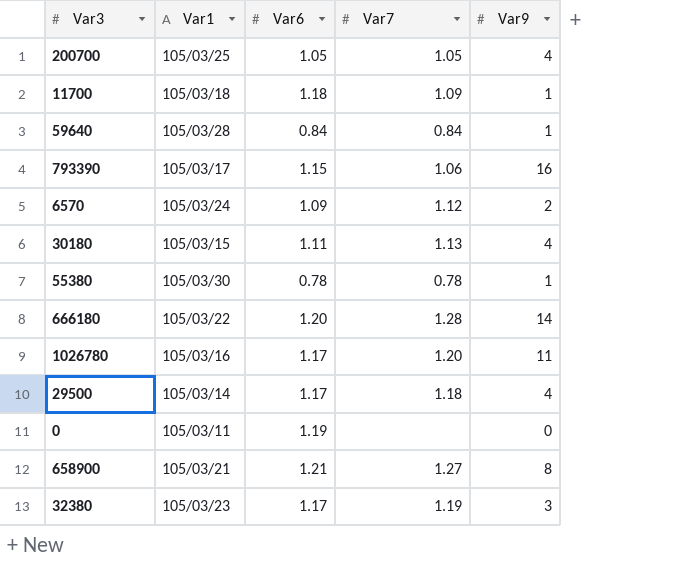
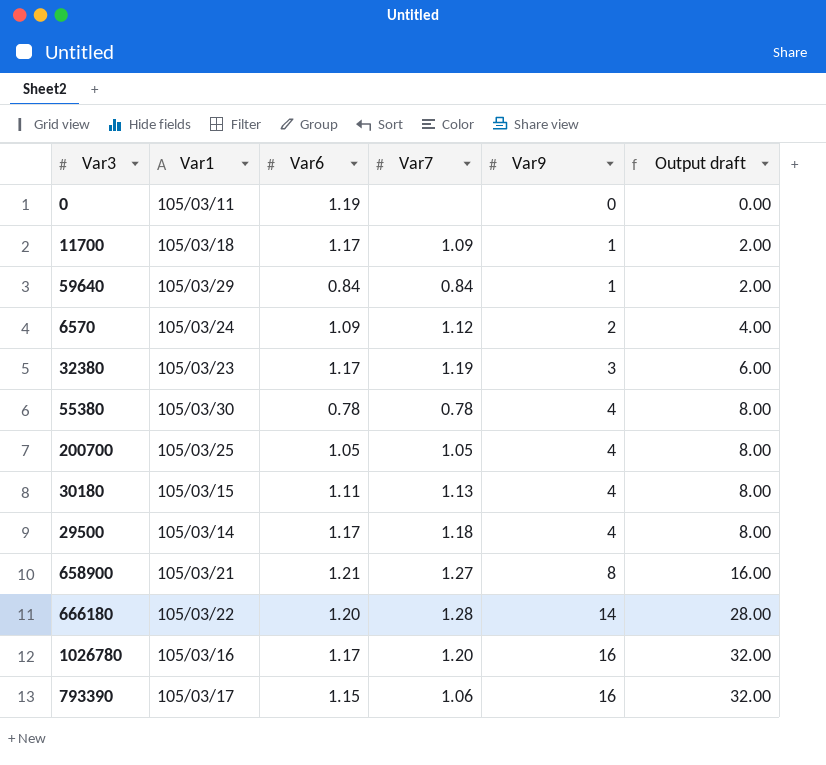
row order: none -> Var9 ascending
column Output draft | formula: none -> [Var9] * 2
11700 | Var6: 1.18 -> 1.17
59640 | Var1: 105/03/28 -> 105/03/29
55380 | Var9: 1 -> 4
1026780 | Var9: 11 -> 16

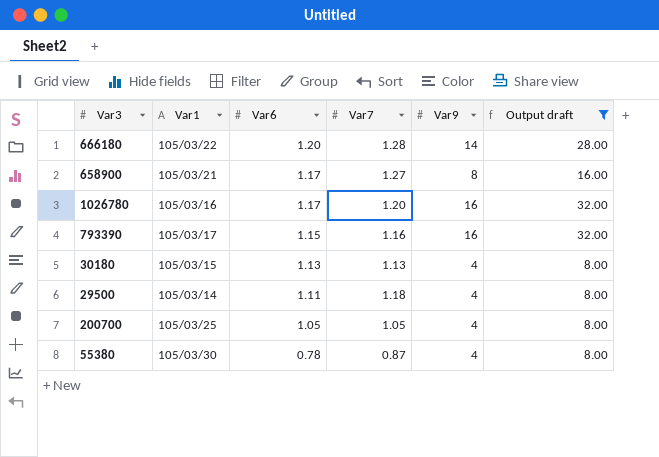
filter: none -> Output draft >= 8.00
row order: Var9 ascending -> Var6 descending
658900 | Var6: 1.21 -> 1.17
793390 | Var7: 1.06 -> 1.16
30180 | Var6: 1.11 -> 1.13
29500 | Var6: 1.17 -> 1.11
55380 | Var7: 0.78 -> 0.87

